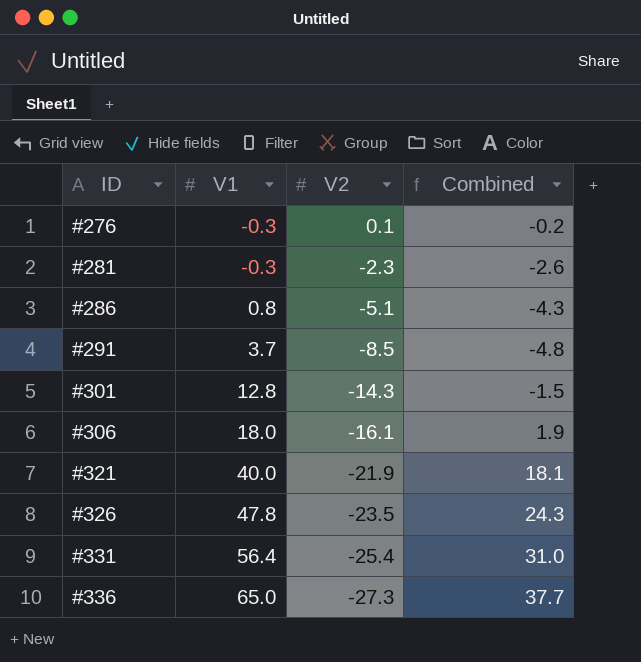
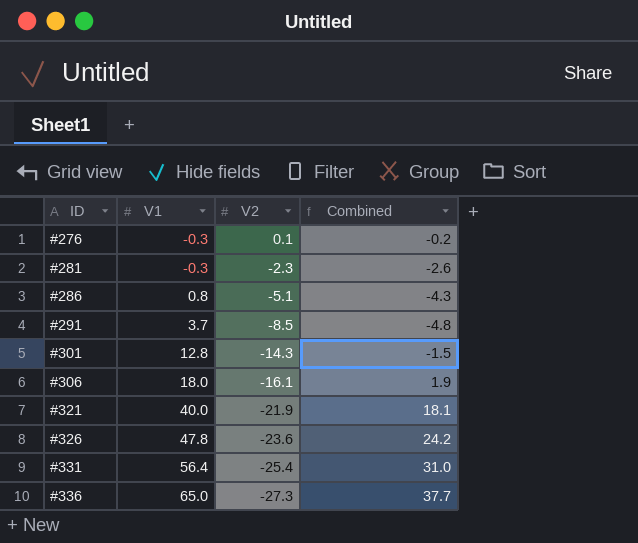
#326 | V2: -23.5 -> -23.6
#326 | Combined: 24.3 -> 24.2

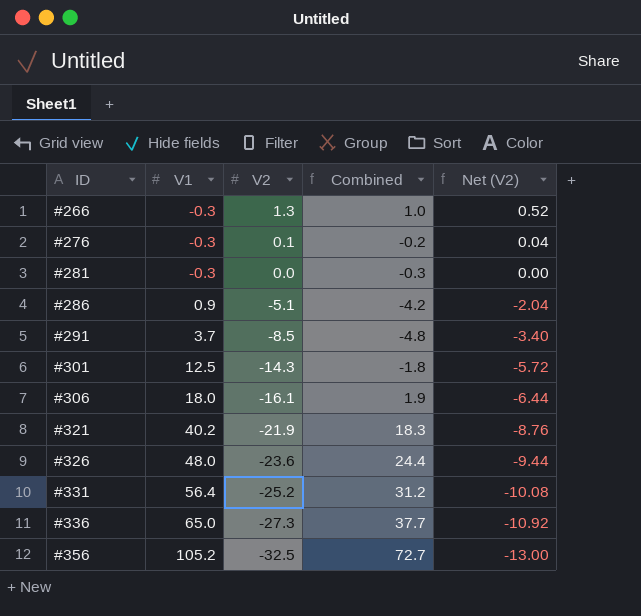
column Net (V2) | formula: none -> [V2] * 0.4
row #266: none -> -0.3 | 1.3 | 1.0 | 0.52
#281 | V2: -2.3 -> 0.0
#281 | Combined: -2.6 -> -0.3
#286 | V1: 0.8 -> 0.9
#286 | Combined: -4.3 -> -4.2
#301 | V1: 12.8 -> 12.5
#301 | Combined: -1.5 -> -1.8
#321 | V1: 40.0 -> 40.2
#321 | Combined: 18.1 -> 18.3
#326 | V1: 47.8 -> 48.0
#326 | Combined: 24.2 -> 24.4
#331 | V2: -25.4 -> -25.2
#331 | Combined: 31.0 -> 31.2
row #356: none -> 105.2 | -32.5 | 72.7 | -13.00

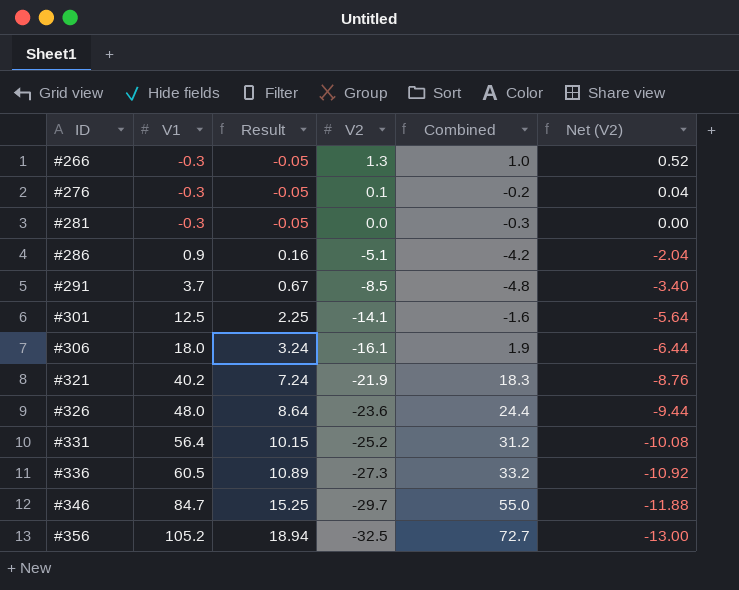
column Result | formula: none -> [V1] * 0.18
#301 | V2: -14.3 -> -14.1
#301 | Combined: -1.8 -> -1.6
#301 | Net (V2): -5.72 -> -5.64
#336 | V1: 65.0 -> 60.5
#336 | Combined: 37.7 -> 33.2
row #346: none -> 84.7 | 15.25 | -29.7 | 55.0 | -11.88

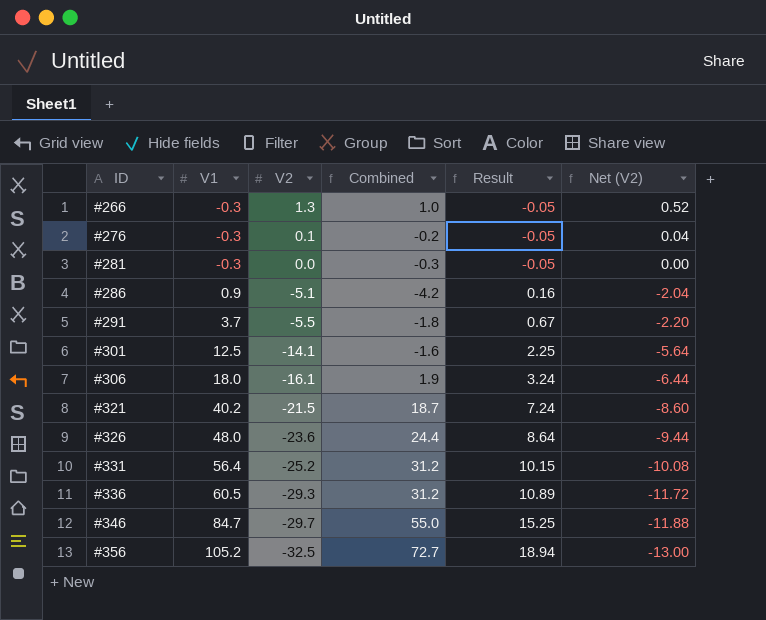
column Result | position: 3 -> 5
#291 | V2: -8.5 -> -5.5
#291 | Combined: -4.8 -> -1.8
#291 | Net (V2): -3.40 -> -2.20
#321 | V2: -21.9 -> -21.5
#321 | Combined: 18.3 -> 18.7
#321 | Net (V2): -8.76 -> -8.60
#336 | V2: -27.3 -> -29.3
#336 | Combined: 33.2 -> 31.2
#336 | Net (V2): -10.92 -> -11.72

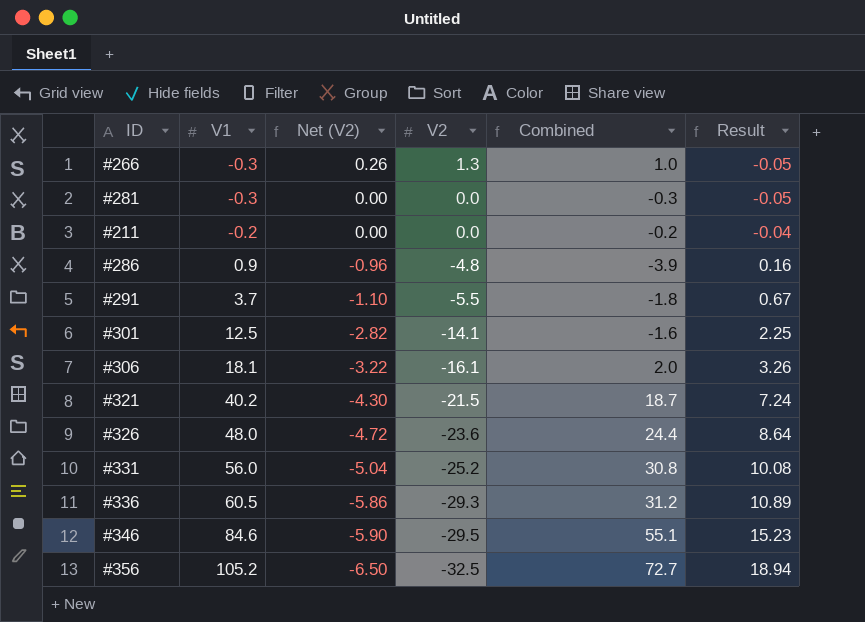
column Net (V2) | formula: [V2] * 0.4 -> [V2] * 0.2
column Net (V2) | position: 6 -> 3
row #276: -0.3 | 0.1 | -0.2 | -0.05 | 0.04 -> none
row #211: none -> -0.2 | 0.00 | 0.0 | -0.2 | -0.04
#286 | V2: -5.1 -> -4.8
#286 | Combined: -4.2 -> -3.9
#306 | V1: 18.0 -> 18.1
#306 | Combined: 1.9 -> 2.0
#306 | Result: 3.24 -> 3.26
#331 | V1: 56.4 -> 56.0
#331 | Combined: 31.2 -> 30.8
#331 | Result: 10.15 -> 10.08
#346 | V1: 84.7 -> 84.6
#346 | V2: -29.7 -> -29.5
#346 | Combined: 55.0 -> 55.1
#346 | Result: 15.25 -> 15.23

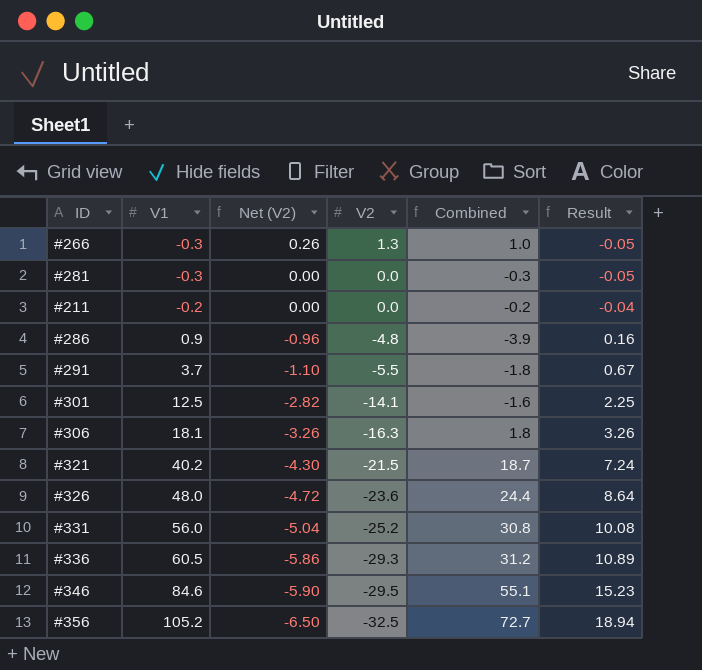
#306 | Net (V2): -3.22 -> -3.26
#306 | V2: -16.1 -> -16.3
#306 | Combined: 2.0 -> 1.8

